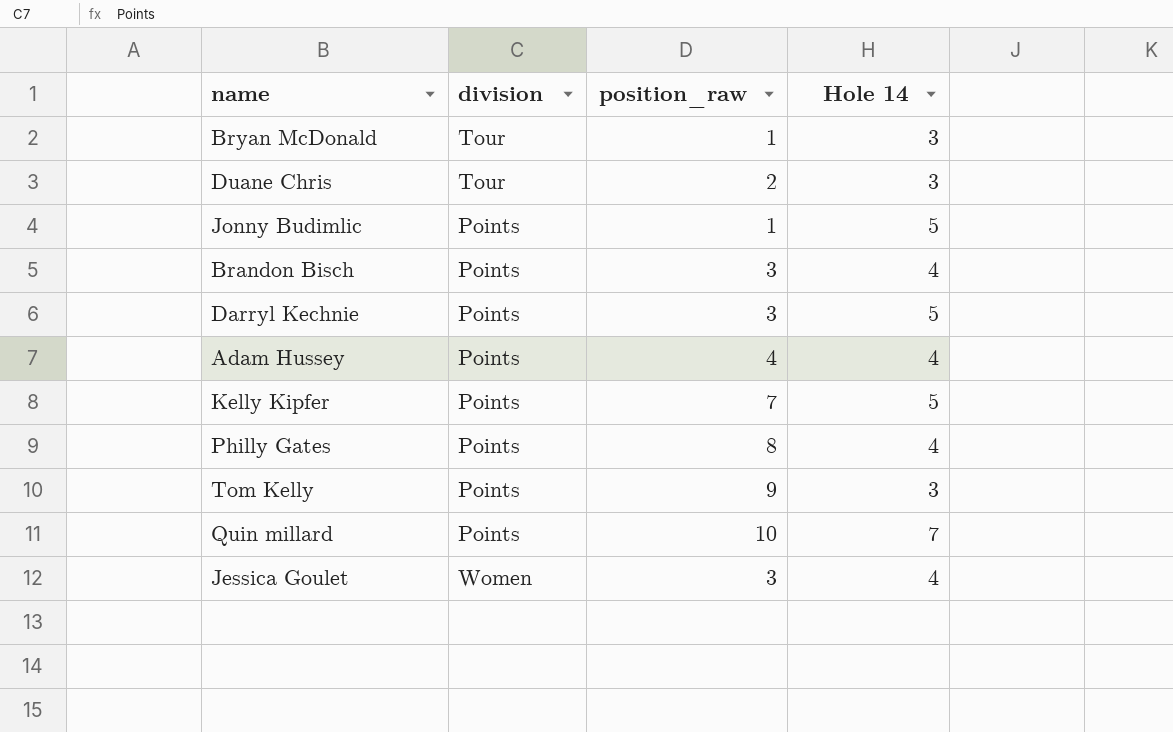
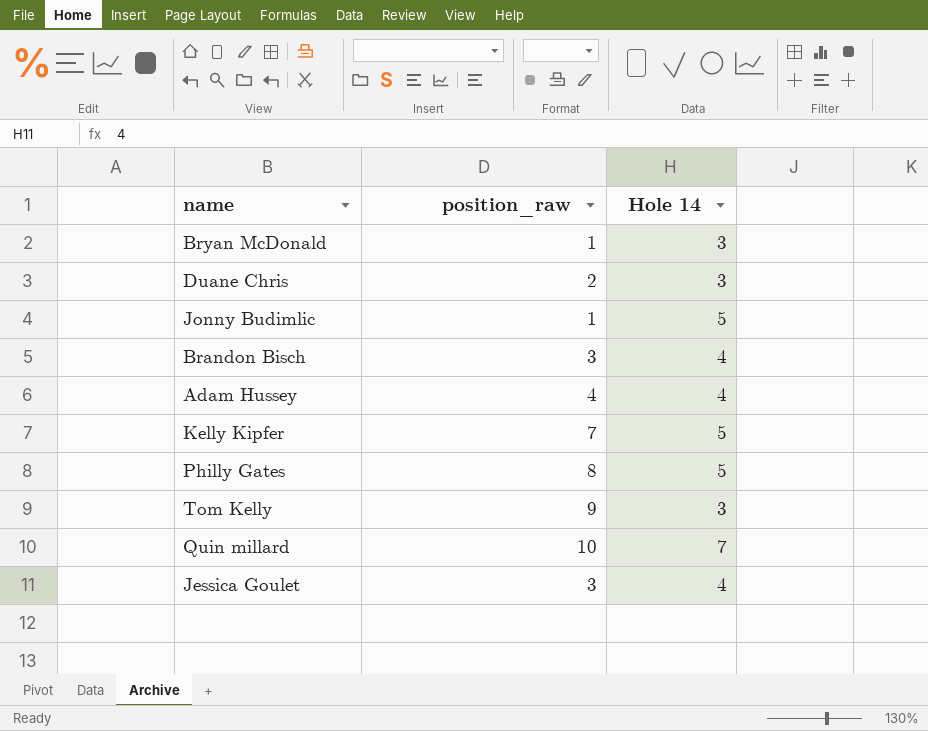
column division | position: 2 -> none
row Darryl Kechnie: Points | 3 | 5 -> none
Philly Gates | Hole 14: 4 -> 5

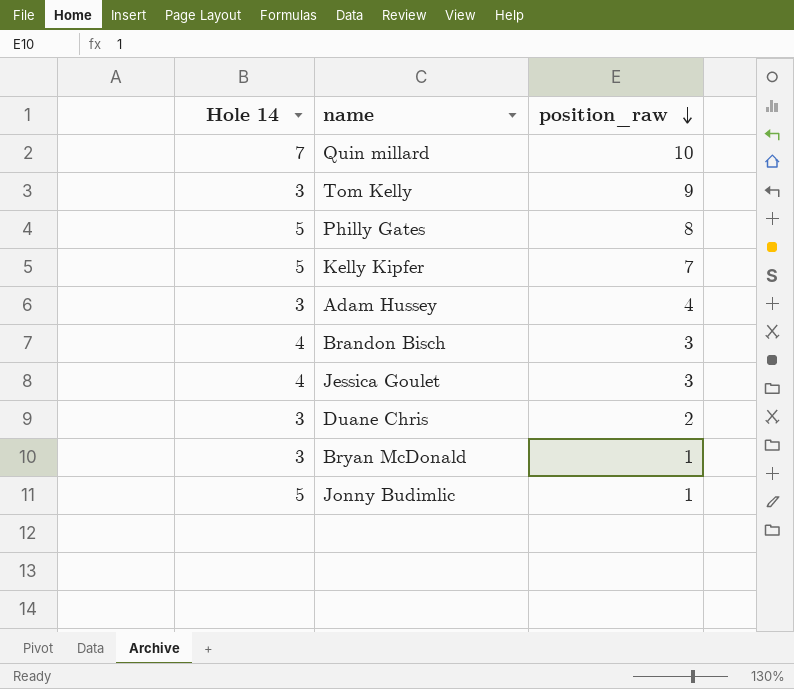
row order: none -> position_raw descending
column Hole 14 | position: 3 -> 1
Adam Hussey | Hole 14: 4 -> 3

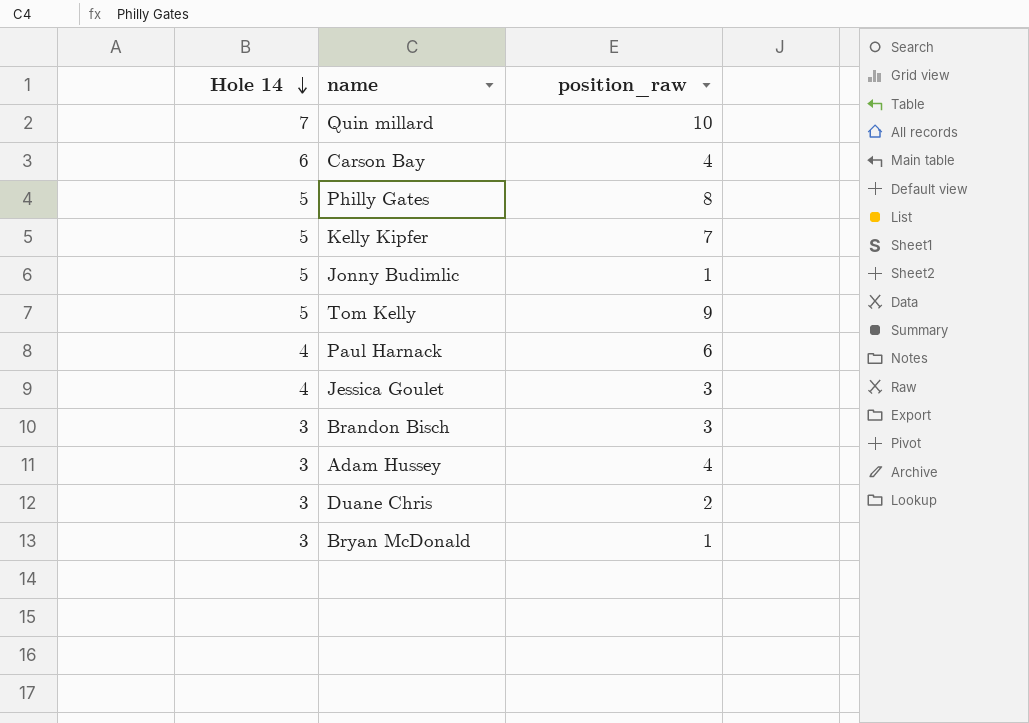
row order: position_raw descending -> Hole 14 descending
row Carson Bay: none -> 6 | 4
Tom Kelly | Hole 14: 3 -> 5
row Paul Harnack: none -> 4 | 6
Brandon Bisch | Hole 14: 4 -> 3

